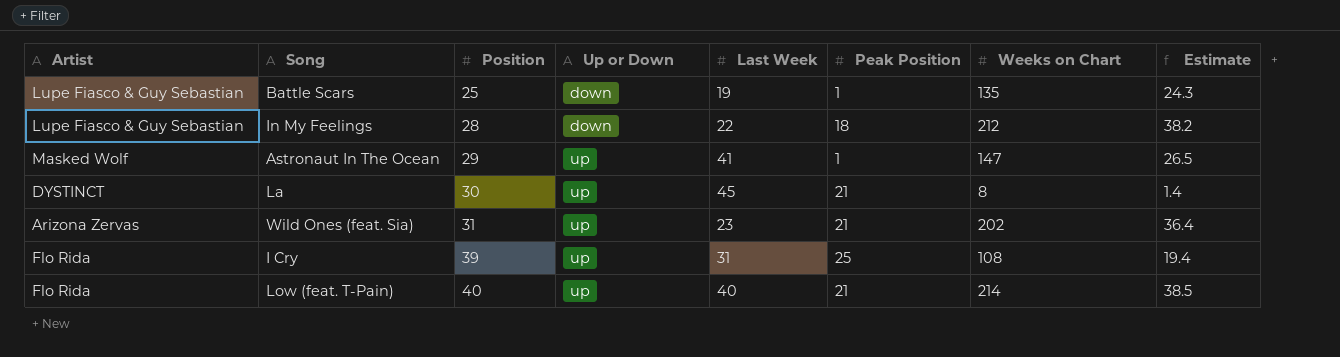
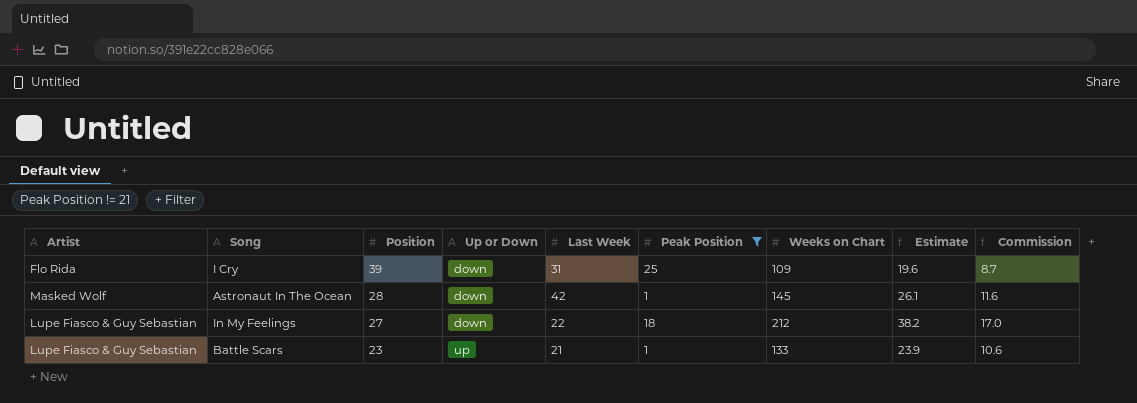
filter: none -> Peak Position != 21
row order: Position ascending -> Position descending
column Commission | formula: none -> [Weeks on Chart] * 0.08
I Cry | Up or Down: up -> down
I Cry | Weeks on Chart: 108 -> 109
I Cry | Estimate: 19.4 -> 19.6
Astronaut In The Ocean | Position: 29 -> 28
Astronaut In The Ocean | Up or Down: up -> down
Astronaut In The Ocean | Last Week: 41 -> 42
Astronaut In The Ocean | Weeks on Chart: 147 -> 145
Astronaut In The Ocean | Estimate: 26.5 -> 26.1
In My Feelings | Position: 28 -> 27
Battle Scars | Position: 25 -> 23
Battle Scars | Up or Down: down -> up
Battle Scars | Last Week: 19 -> 21
Battle Scars | Weeks on Chart: 135 -> 133
Battle Scars | Estimate: 24.3 -> 23.9

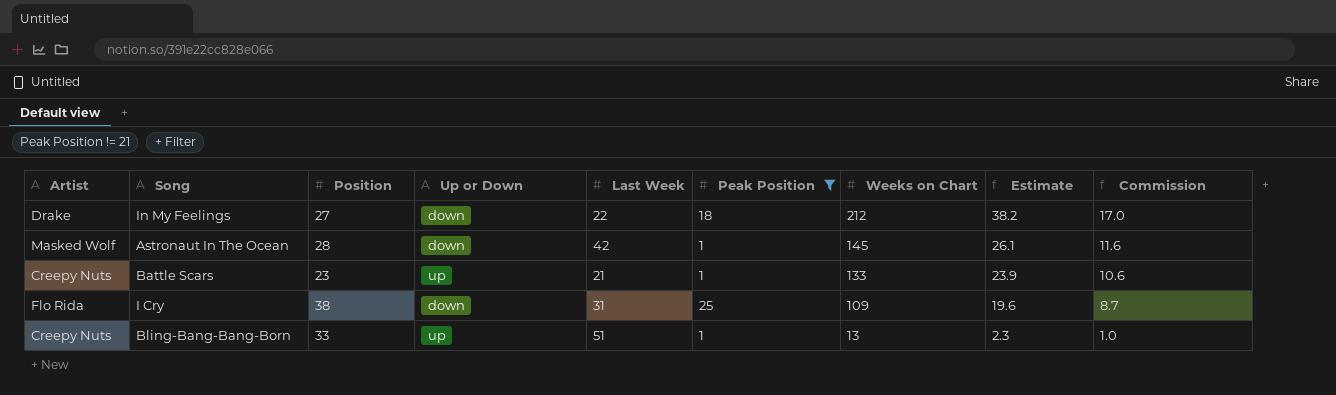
row order: Position descending -> Weeks on Chart descending
In My Feelings | Artist: Lupe Fiasco & Guy Sebastian -> Drake
Battle Scars | Artist: Lupe Fiasco & Guy Sebastian -> Creepy Nuts
I Cry | Position: 39 -> 38
row Bling-Bang-Bang-Born: none -> Creepy Nuts | 33 | up | 51 | 1 | 13 | 2.3 | 1.0

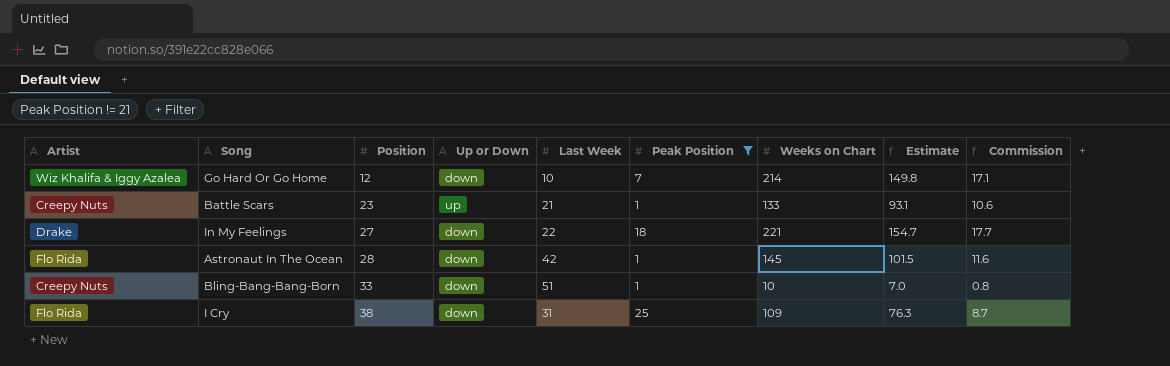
row order: Weeks on Chart descending -> Position ascending
column Estimate | formula: [Weeks on Chart] * 0.18 -> [Weeks on Chart] * 0.7
row Go Hard Or Go Home: none -> Wiz Khalifa & Iggy Azalea | 12 | down | 10 | 7 | 214 | 149.8 | 17.1
In My Feelings | Weeks on Chart: 212 -> 221
In My Feelings | Commission: 17.0 -> 17.7
Astronaut In The Ocean | Artist: Masked Wolf -> Flo Rida
Bling-Bang-Bang-Born | Up or Down: up -> down
Bling-Bang-Bang-Born | Weeks on Chart: 13 -> 10
Bling-Bang-Bang-Born | Commission: 1.0 -> 0.8

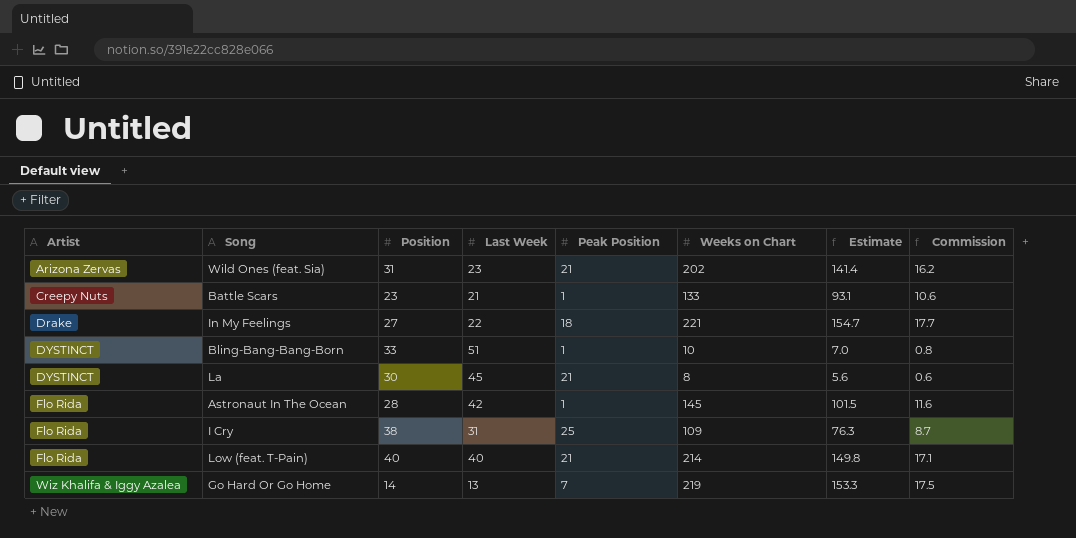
filter: Peak Position != 21 -> none
row order: Position ascending -> Artist ascending
column Up or Down | position: 4 -> none
Bling-Bang-Bang-Born | Artist: Creepy Nuts -> DYSTINCT
Go Hard Or Go Home | Position: 12 -> 14
Go Hard Or Go Home | Last Week: 10 -> 13
Go Hard Or Go Home | Weeks on Chart: 214 -> 219
Go Hard Or Go Home | Estimate: 149.8 -> 153.3
Go Hard Or Go Home | Commission: 17.1 -> 17.5

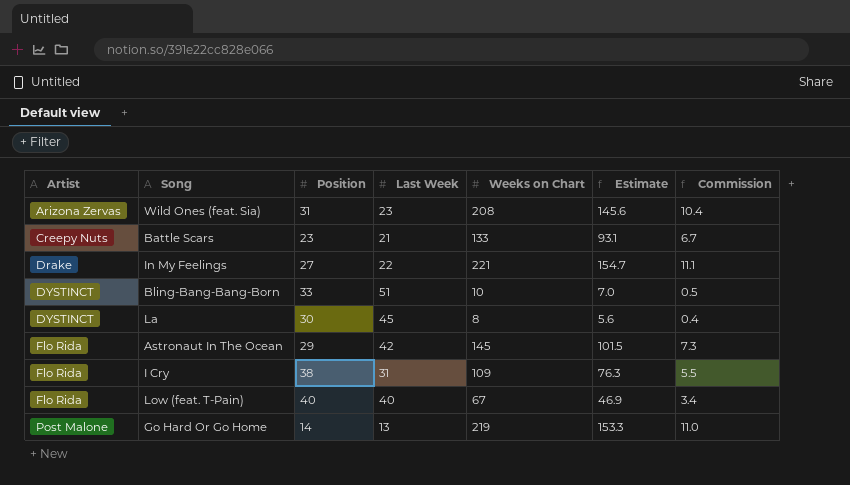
column Peak Position | position: 5 -> none
column Commission | formula: [Weeks on Chart] * 0.08 -> [Weeks on Chart] * 0.05
Wild Ones (feat. Sia) | Weeks on Chart: 202 -> 208
Wild Ones (feat. Sia) | Estimate: 141.4 -> 145.6
Astronaut In The Ocean | Position: 28 -> 29
Low (feat. T-Pain) | Weeks on Chart: 214 -> 67
Low (feat. T-Pain) | Estimate: 149.8 -> 46.9
Go Hard Or Go Home | Artist: Wiz Khalifa & Iggy Azalea -> Post Malone

